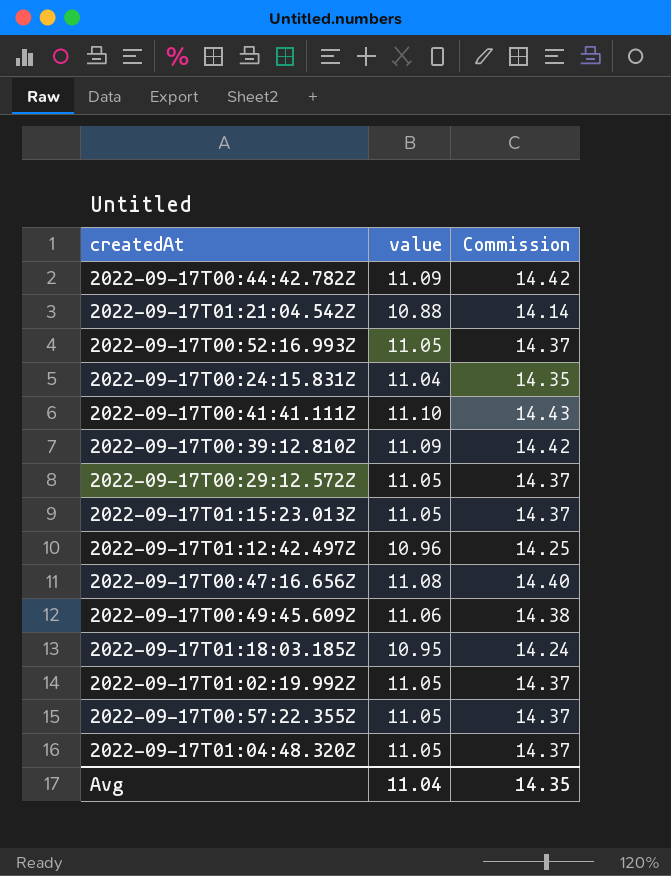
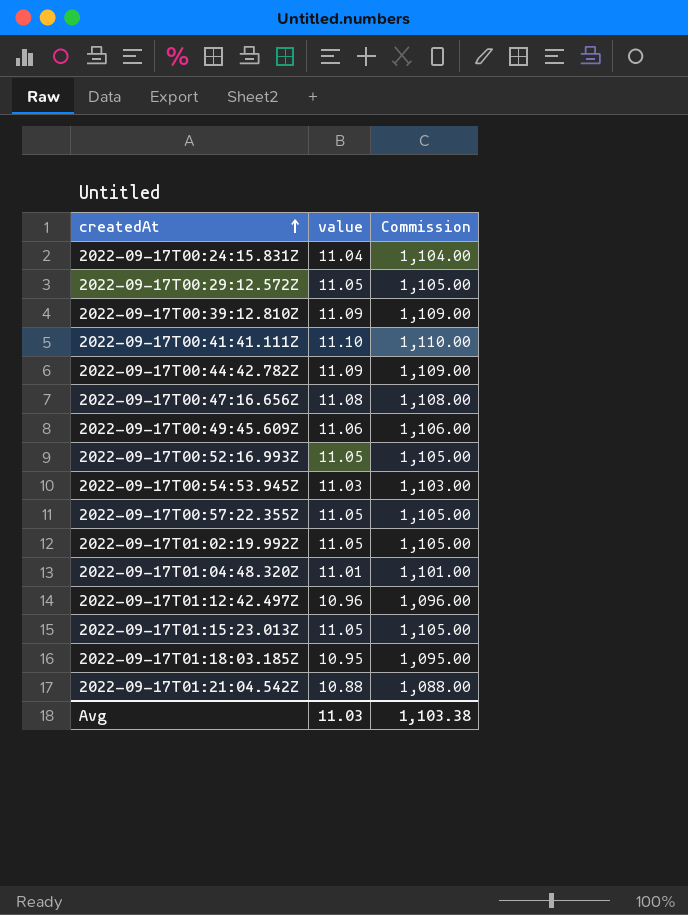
row order: none -> createdAt ascending
column Commission | formula: [value] * 1.3 -> [value] * 100
row 2022-09-17T00:54:53.945Z: none -> 11.03 | 1,103.00
2022-09-17T01:04:48.320Z | value: 11.05 -> 11.01
Avg | value: 11.04 -> 11.03
Avg | Commission: 14.35 -> 1,103.38

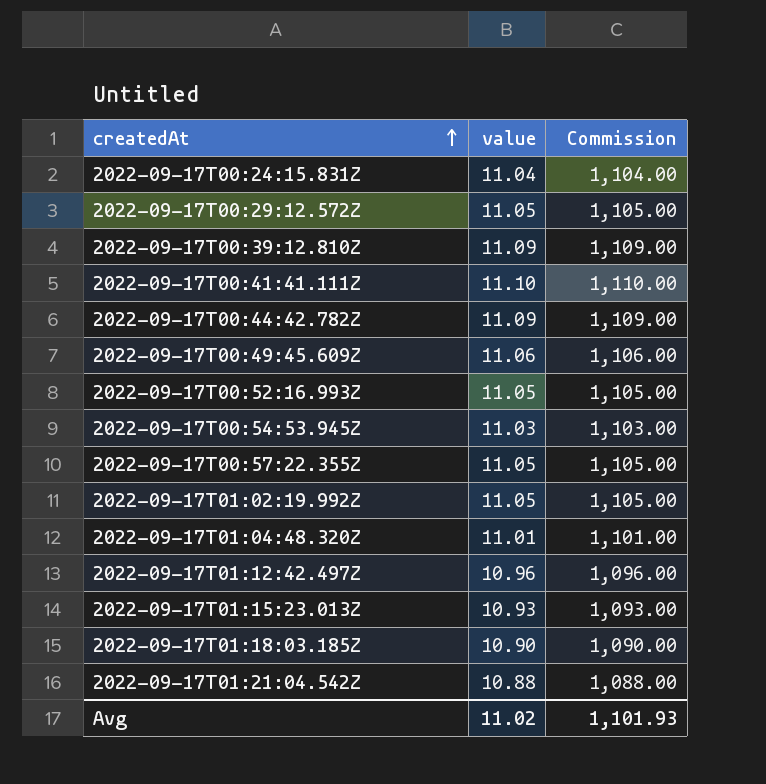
row 2022-09-17T00:47:16.656Z: 11.08 | 1,108.00 -> none
2022-09-17T01:15:23.013Z | value: 11.05 -> 10.93
2022-09-17T01:15:23.013Z | Commission: 1,105.00 -> 1,093.00
2022-09-17T01:18:03.185Z | value: 10.95 -> 10.90
2022-09-17T01:18:03.185Z | Commission: 1,095.00 -> 1,090.00
Avg | value: 11.03 -> 11.02
Avg | Commission: 1,103.38 -> 1,101.93

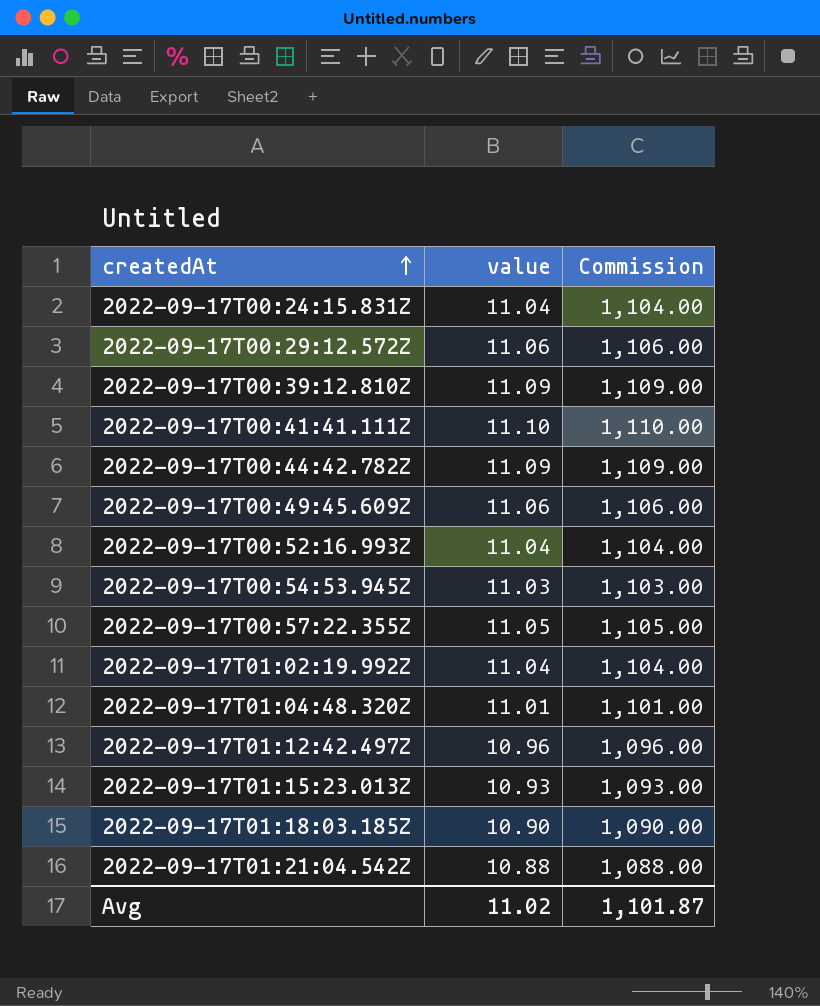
2022-09-17T00:29:12.572Z | value: 11.05 -> 11.06
2022-09-17T00:29:12.572Z | Commission: 1,105.00 -> 1,106.00
2022-09-17T00:52:16.993Z | value: 11.05 -> 11.04
2022-09-17T00:52:16.993Z | Commission: 1,105.00 -> 1,104.00
2022-09-17T01:02:19.992Z | value: 11.05 -> 11.04
2022-09-17T01:02:19.992Z | Commission: 1,105.00 -> 1,104.00
Avg | Commission: 1,101.93 -> 1,101.87

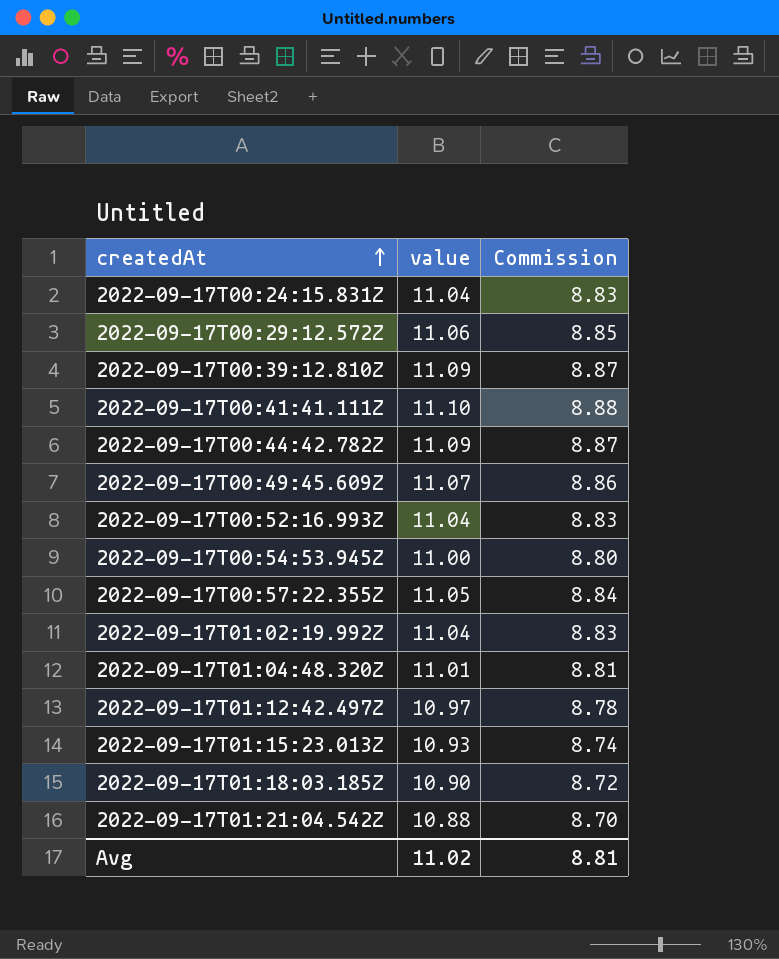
column Commission | formula: [value] * 100 -> [value] * 0.8
2022-09-17T00:49:45.609Z | value: 11.06 -> 11.07
2022-09-17T00:54:53.945Z | value: 11.03 -> 11.00
2022-09-17T01:12:42.497Z | value: 10.96 -> 10.97
Avg | Commission: 1,101.87 -> 8.81

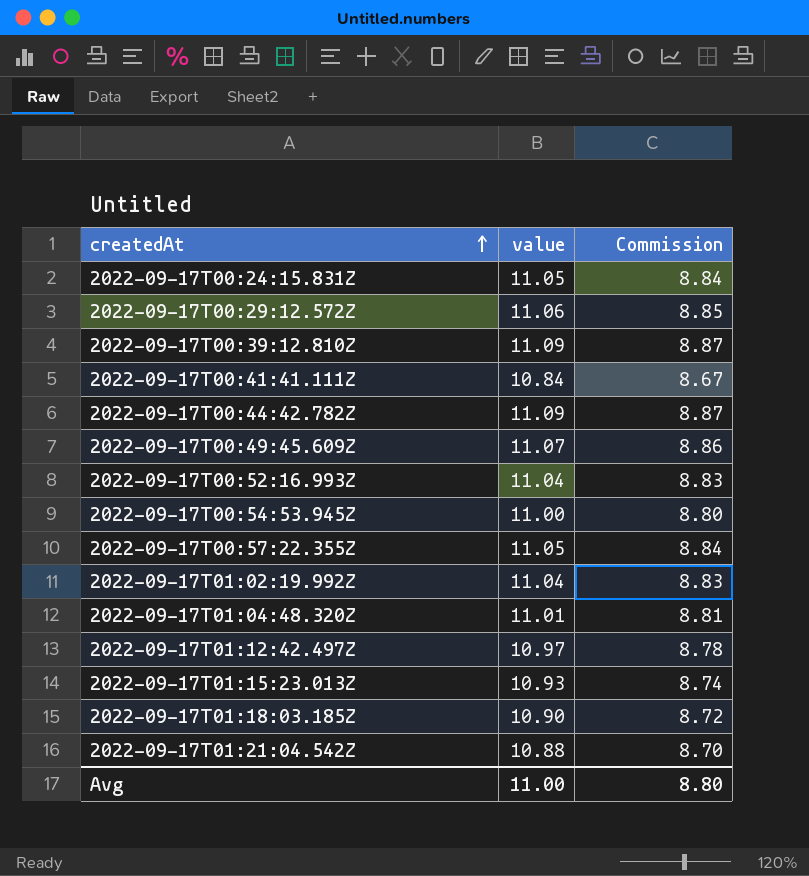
2022-09-17T00:24:15.831Z | value: 11.04 -> 11.05
2022-09-17T00:24:15.831Z | Commission: 8.83 -> 8.84
2022-09-17T00:41:41.111Z | value: 11.10 -> 10.84
2022-09-17T00:41:41.111Z | Commission: 8.88 -> 8.67
Avg | value: 11.02 -> 11.00
Avg | Commission: 8.81 -> 8.80

